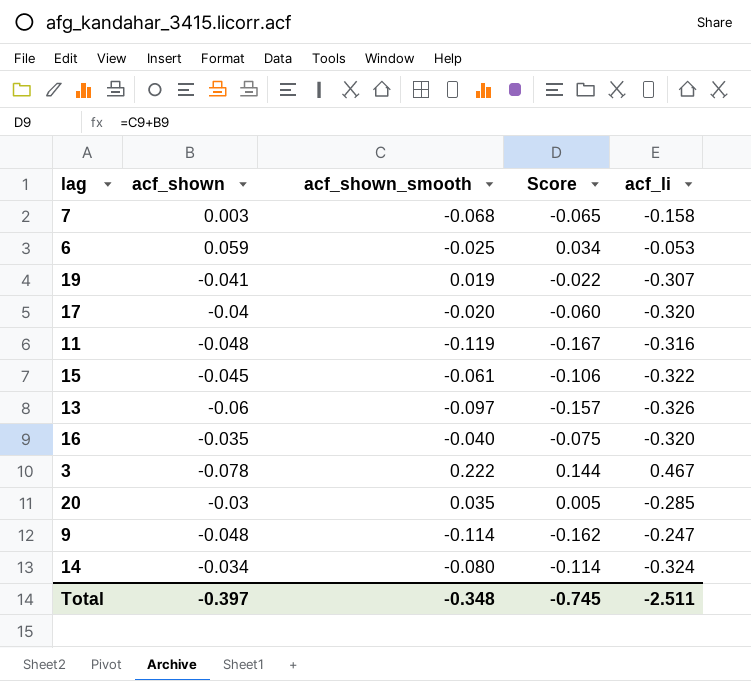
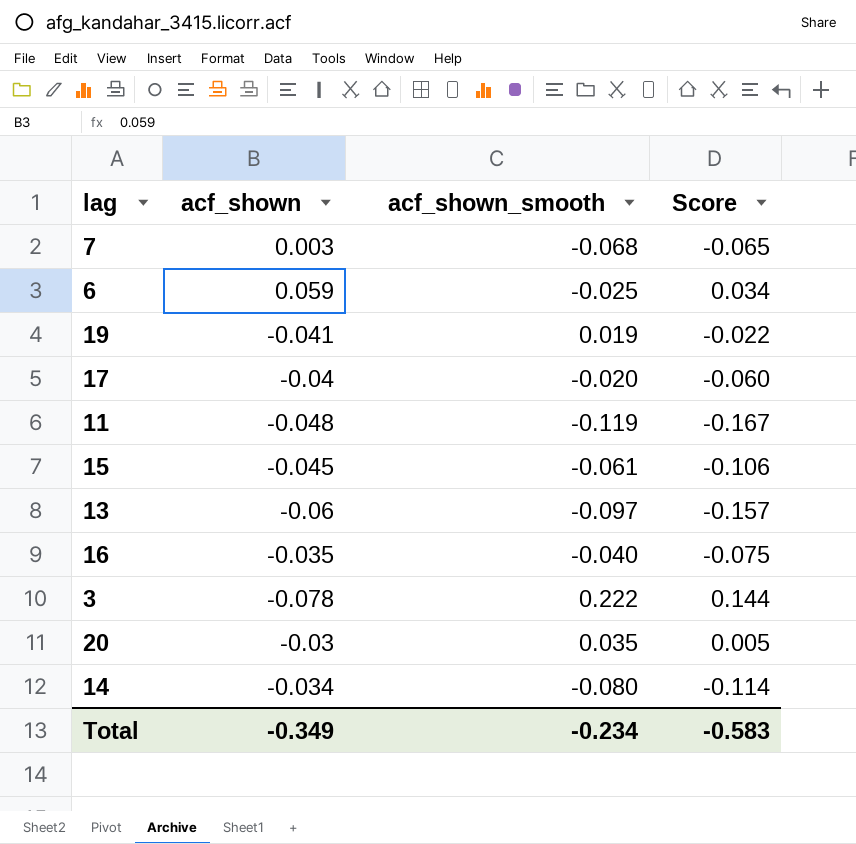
column acf_li | position: 5 -> none
row 9: -0.048 | -0.114 | -0.162 | -0.247 -> none
Total | acf_shown: -0.397 -> -0.349
Total | acf_shown_smooth: -0.348 -> -0.234
Total | Score: -0.745 -> -0.583

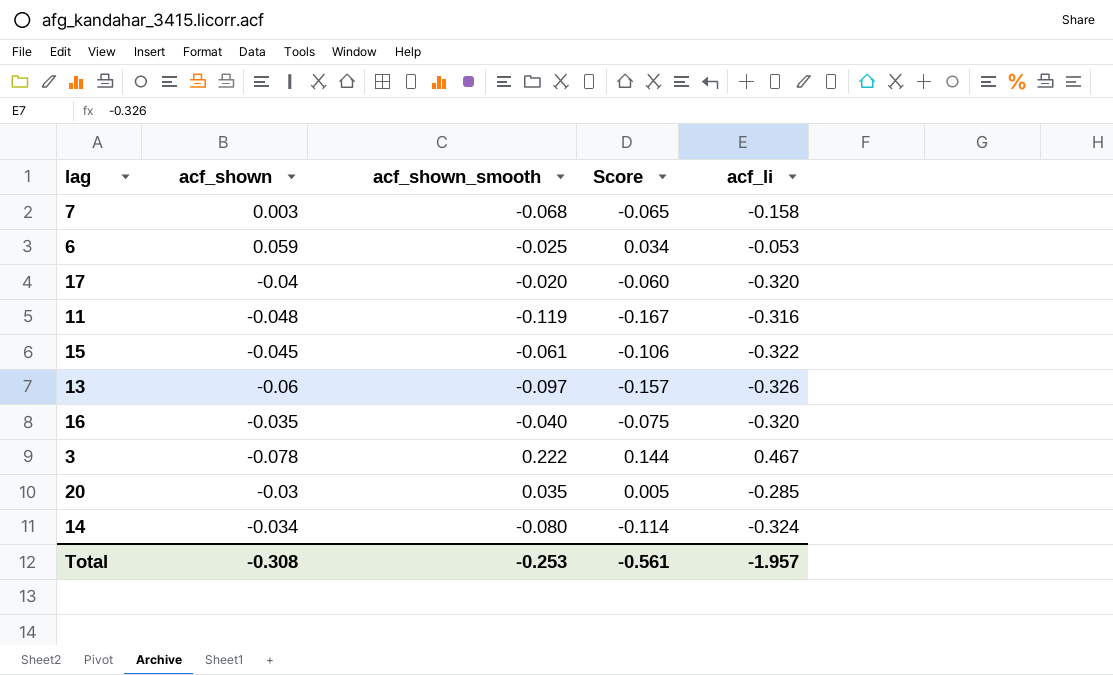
column acf_li | position: none -> 5
row 19: -0.041 | 0.019 | -0.022 -> none
Total | acf_shown: -0.349 -> -0.308
Total | acf_shown_smooth: -0.234 -> -0.253
Total | Score: -0.583 -> -0.561

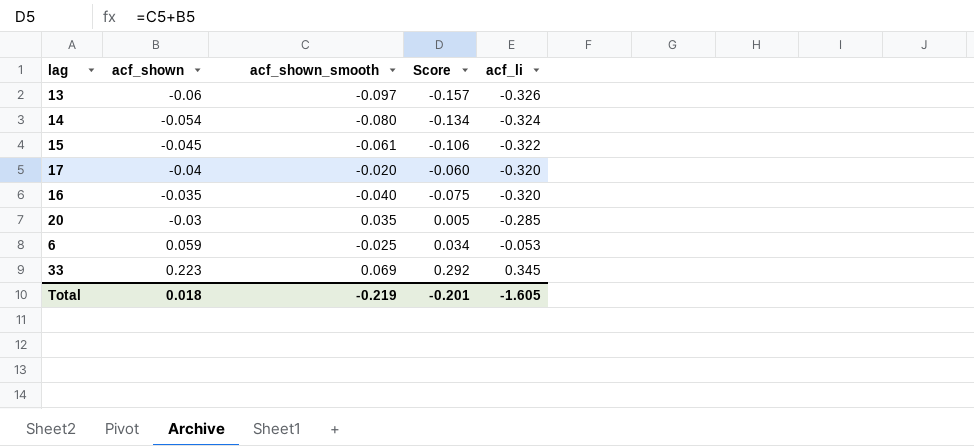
row order: none -> acf_shown ascending
row 7: 0.003 | -0.068 | -0.065 | -0.158 -> none
row 11: -0.048 | -0.119 | -0.167 | -0.316 -> none
row 3: -0.078 | 0.222 | 0.144 | 0.467 -> none
14 | acf_shown: -0.034 -> -0.054
14 | Score: -0.114 -> -0.134
row 33: none -> 0.223 | 0.069 | 0.292 | 0.345
Total | acf_shown: -0.308 -> 0.018
Total | acf_shown_smooth: -0.253 -> -0.219
Total | Score: -0.561 -> -0.201
Total | acf_li: -1.957 -> -1.605

